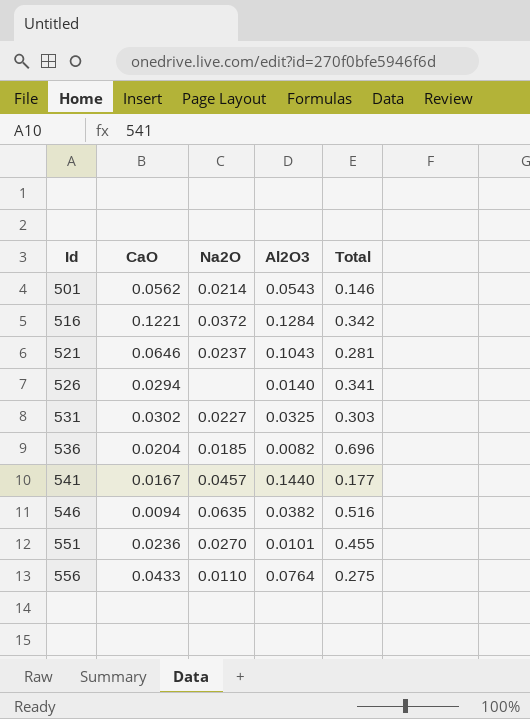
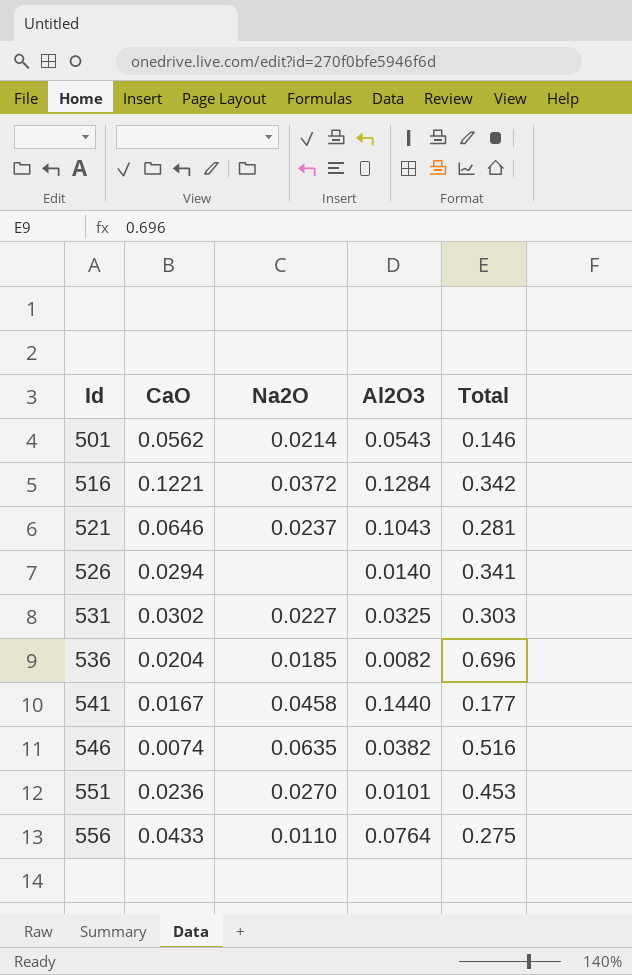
541 | Na2O: 0.0457 -> 0.0458
546 | CaO: 0.0094 -> 0.0074
551 | Total: 0.455 -> 0.453

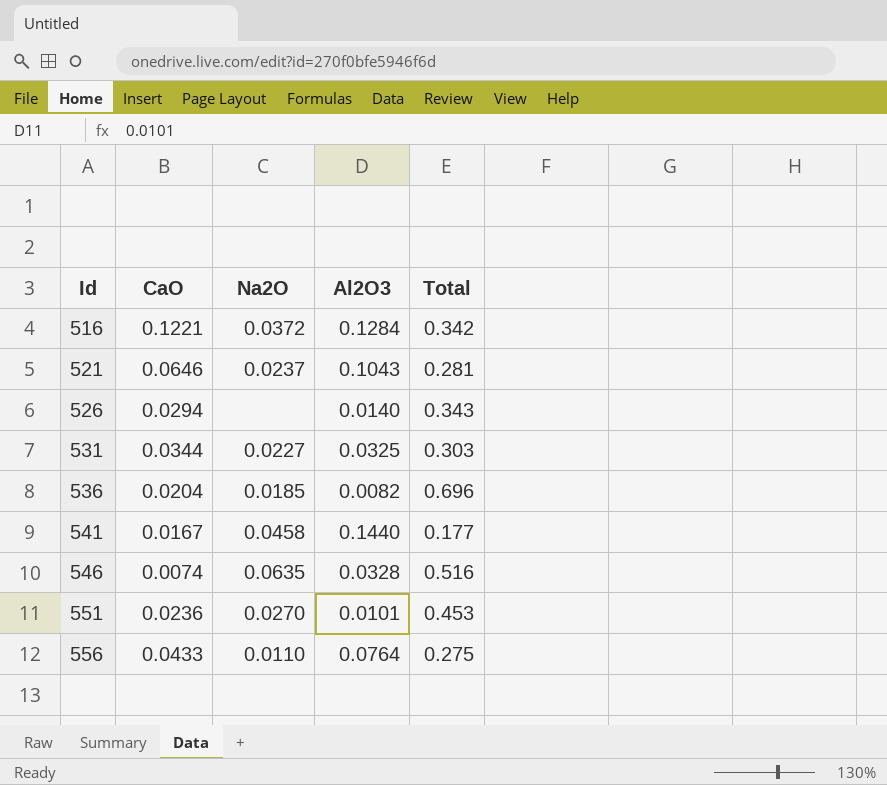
row 501: 0.0562 | 0.0214 | 0.0543 | 0.146 -> none
526 | Total: 0.341 -> 0.343
531 | CaO: 0.0302 -> 0.0344
546 | Al2O3: 0.0382 -> 0.0328

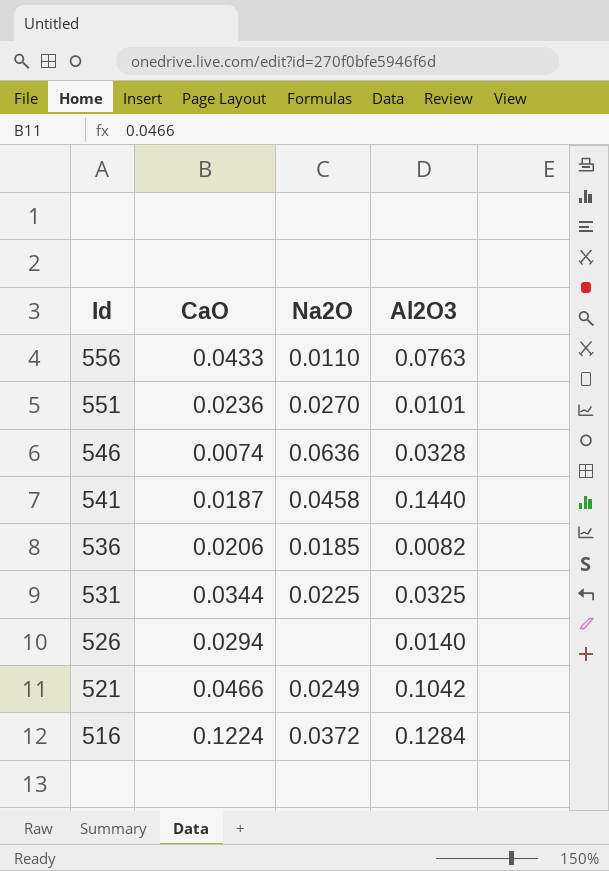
row order: Id ascending -> Id descending
column Total | position: 5 -> none
556 | Al2O3: 0.0764 -> 0.0763
546 | Na2O: 0.0635 -> 0.0636
541 | CaO: 0.0167 -> 0.0187
536 | CaO: 0.0204 -> 0.0206
531 | Na2O: 0.0227 -> 0.0225
521 | CaO: 0.0646 -> 0.0466
521 | Na2O: 0.0237 -> 0.0249
521 | Al2O3: 0.1043 -> 0.1042
516 | CaO: 0.1221 -> 0.1224

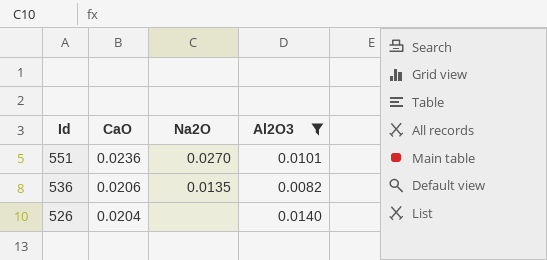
filter: none -> Al2O3 <= 0.0140
536 | Na2O: 0.0185 -> 0.0135
526 | CaO: 0.0294 -> 0.0204

